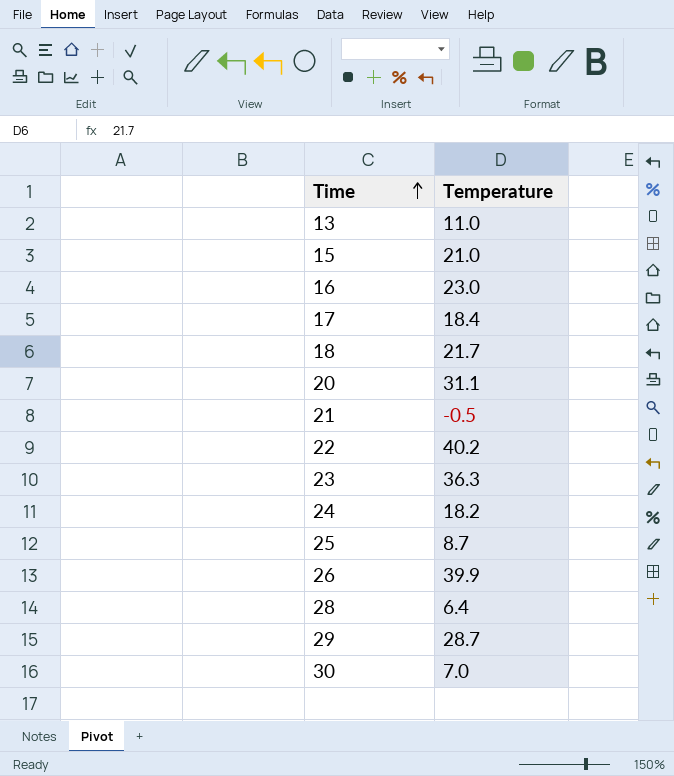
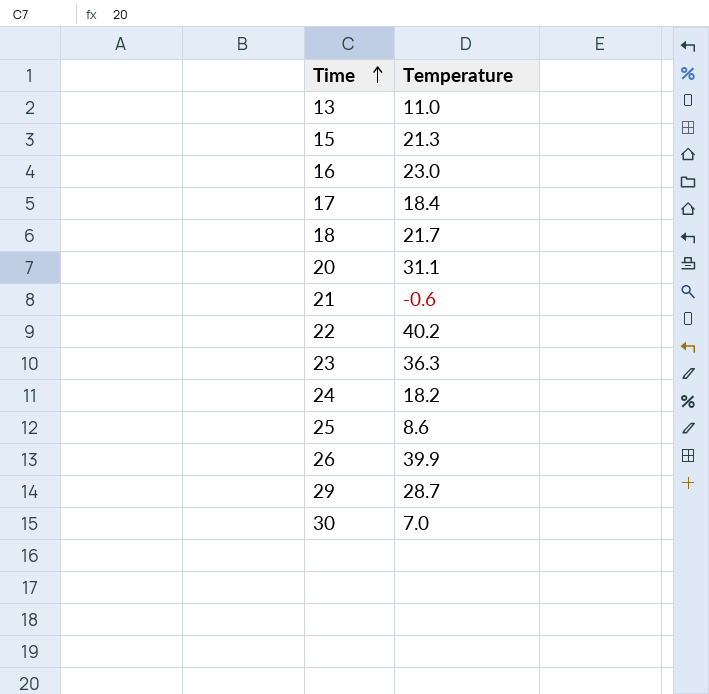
row 28: 6.4 -> none
15 | Temperature: 21.0 -> 21.3
21 | Temperature: -0.5 -> -0.6
25 | Temperature: 8.7 -> 8.6

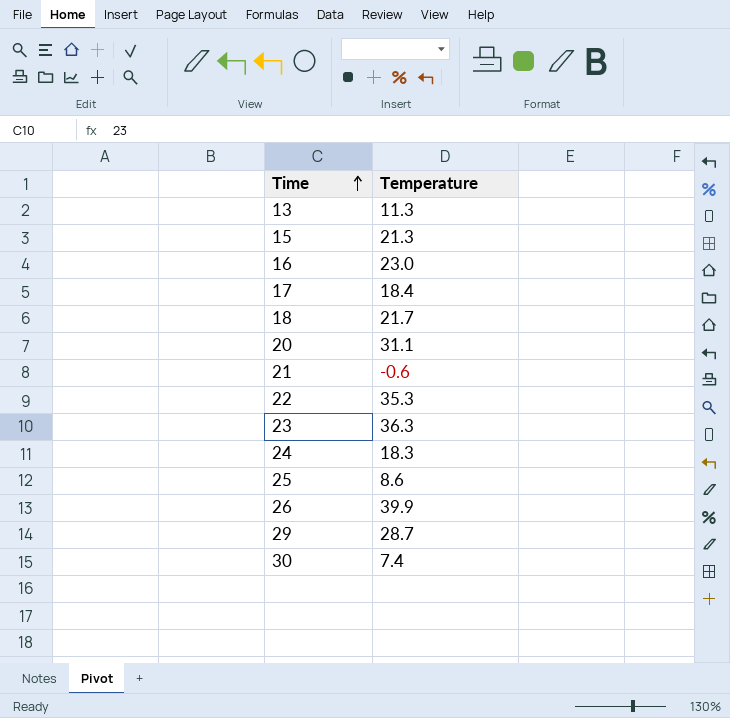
13 | Temperature: 11.0 -> 11.3
22 | Temperature: 40.2 -> 35.3
24 | Temperature: 18.2 -> 18.3
30 | Temperature: 7.0 -> 7.4

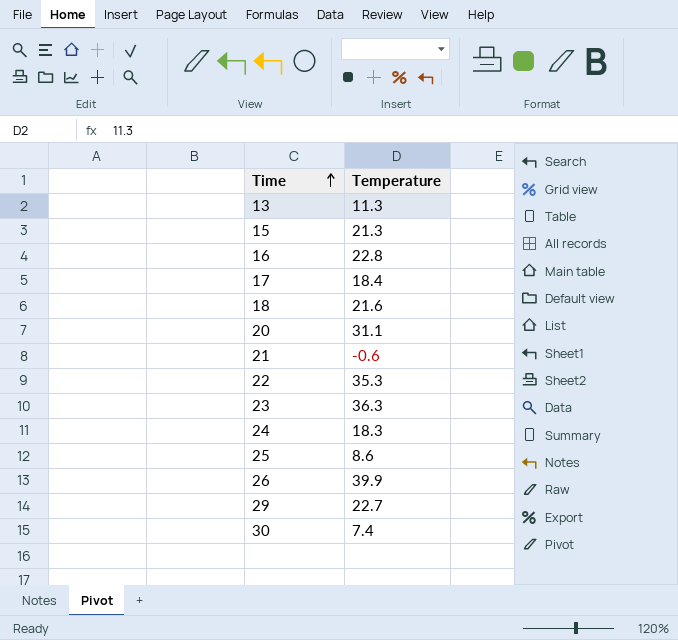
16 | Temperature: 23.0 -> 22.8
18 | Temperature: 21.7 -> 21.6
29 | Temperature: 28.7 -> 22.7

